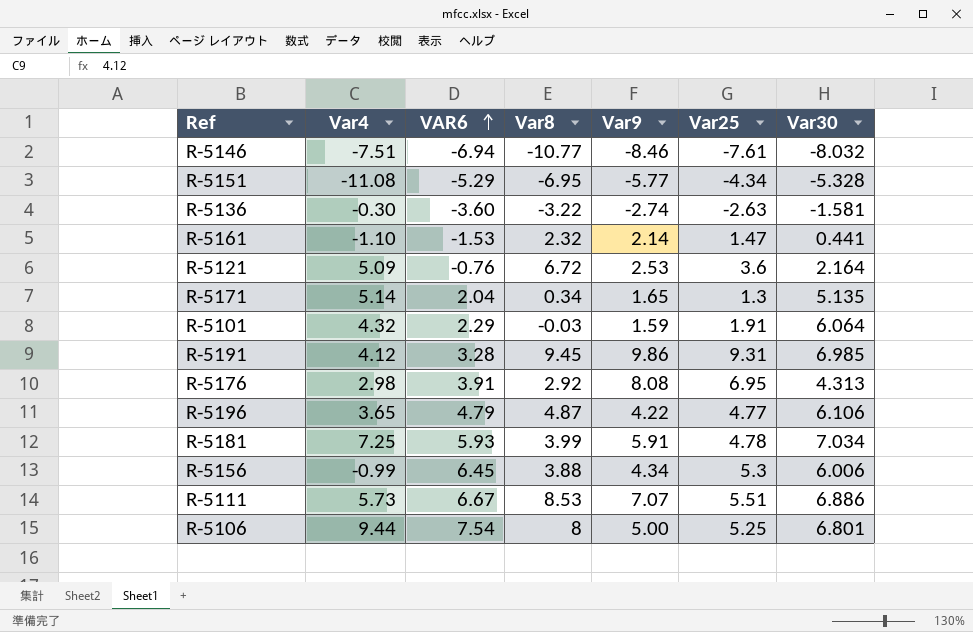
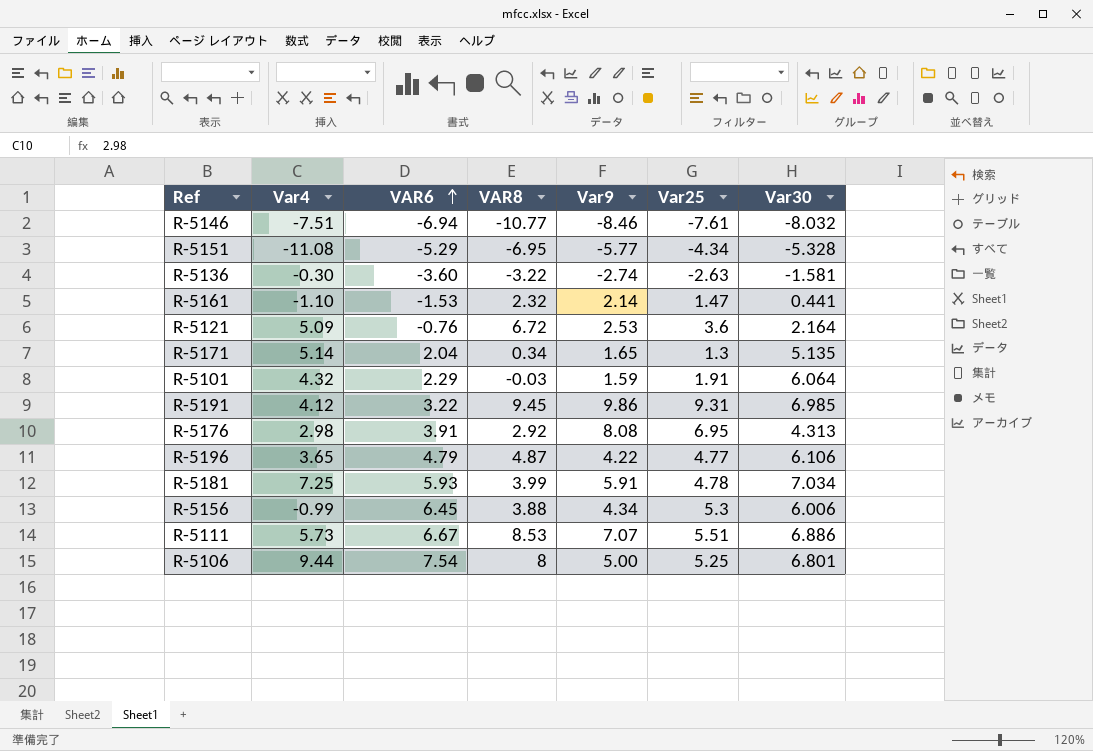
column name: Var8 -> VAR8
R-5191 | VAR6: 3.28 -> 3.22

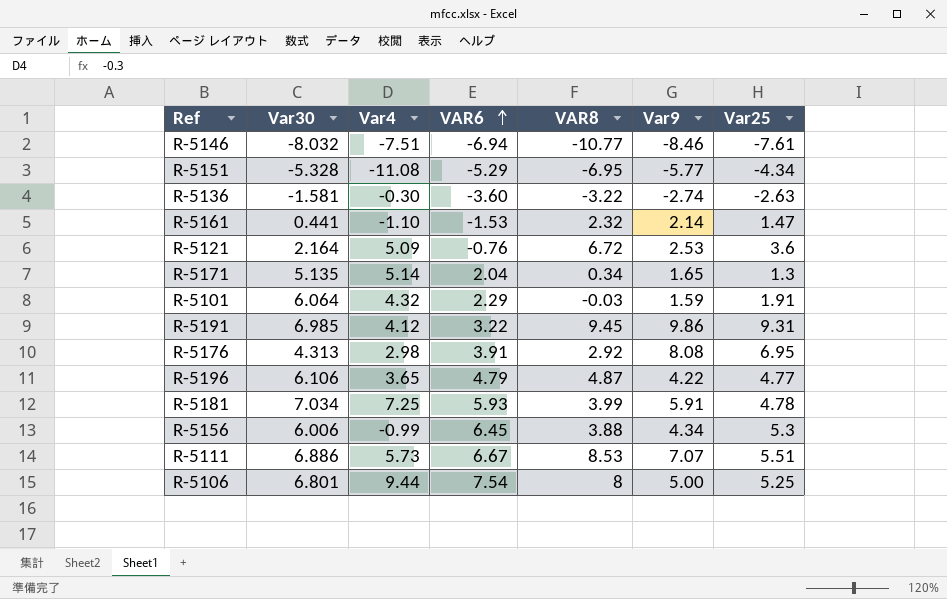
column Var30 | position: 7 -> 2

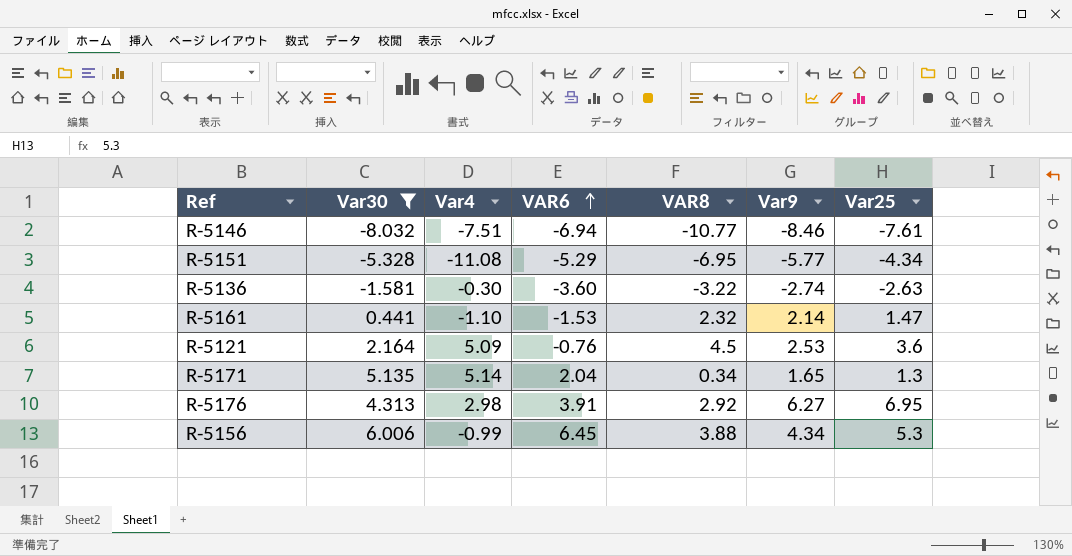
filter: none -> Var30 <= 6.006
R-5121 | VAR8: 6.72 -> 4.5
R-5176 | Var9: 8.08 -> 6.27

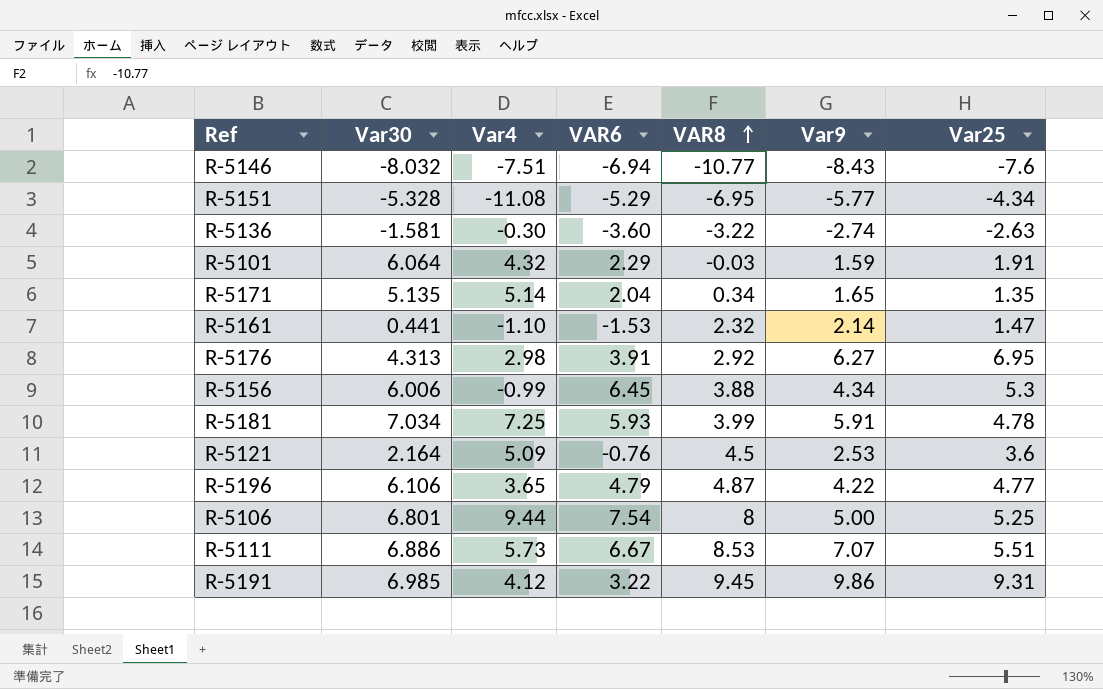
filter: Var30 <= 6.006 -> none
row order: VAR6 ascending -> VAR8 ascending
R-5146 | Var9: -8.46 -> -8.43
R-5146 | Var25: -7.61 -> -7.6
R-5171 | Var25: 1.3 -> 1.35

